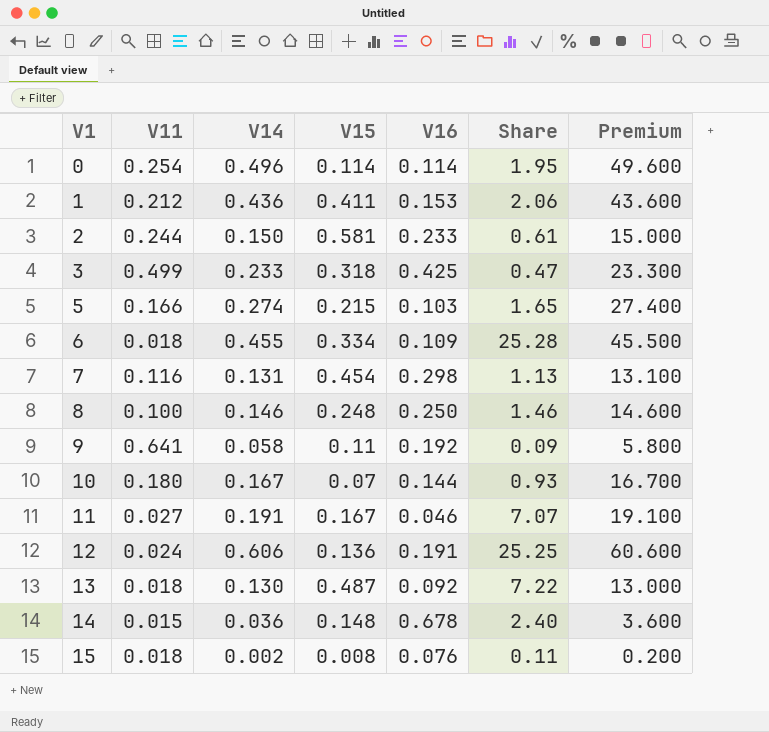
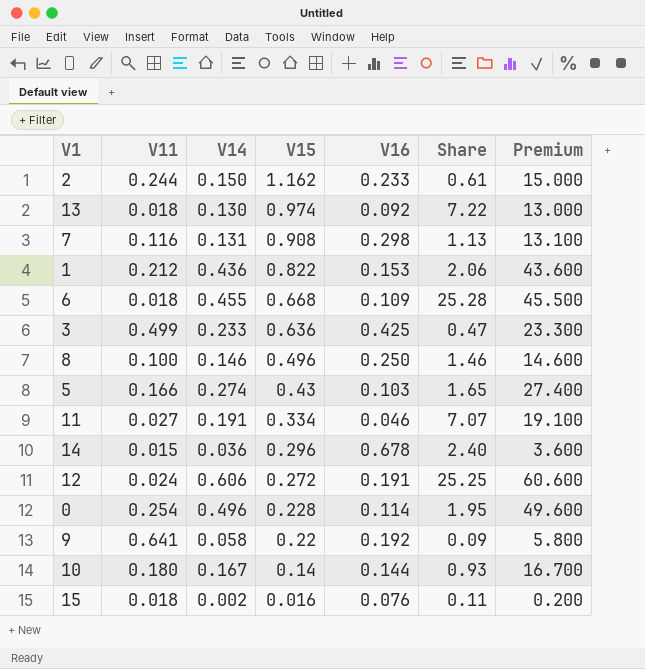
row order: V1 ascending -> V15 descending
2 | V15: 0.581 -> 1.162
13 | V15: 0.487 -> 0.974
7 | V15: 0.454 -> 0.908
1 | V15: 0.411 -> 0.822
6 | V15: 0.334 -> 0.668
3 | V15: 0.318 -> 0.636
8 | V15: 0.248 -> 0.496
5 | V15: 0.215 -> 0.43
11 | V15: 0.167 -> 0.334
14 | V15: 0.148 -> 0.296
12 | V15: 0.136 -> 0.272
0 | V15: 0.114 -> 0.228
9 | V15: 0.11 -> 0.22
10 | V15: 0.07 -> 0.14
15 | V15: 0.008 -> 0.016

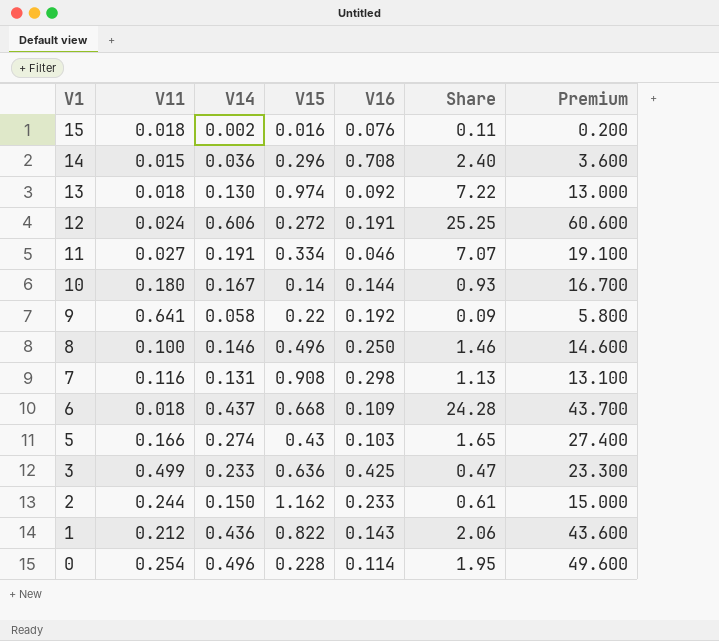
row order: V15 descending -> V1 descending
14 | V16: 0.678 -> 0.708
6 | V14: 0.455 -> 0.437
6 | Share: 25.28 -> 24.28
6 | Premium: 45.500 -> 43.700
1 | V16: 0.153 -> 0.143

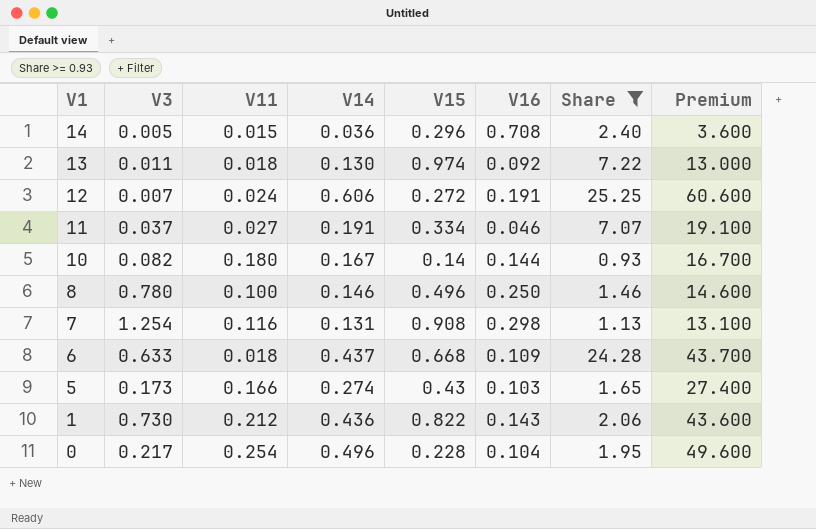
filter: none -> Share >= 0.93
column V3 | position: none -> 2
0 | V16: 0.114 -> 0.104

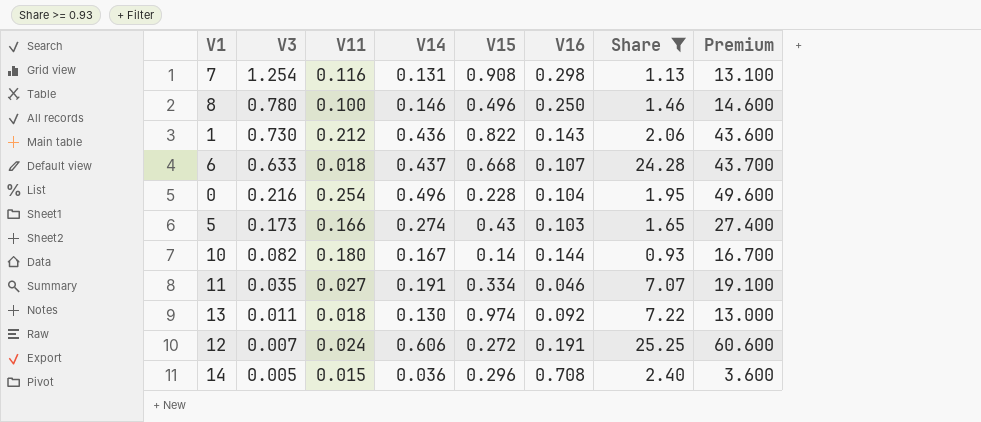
row order: V1 descending -> V3 descending
6 | V16: 0.109 -> 0.107
0 | V3: 0.217 -> 0.216
11 | V3: 0.037 -> 0.035

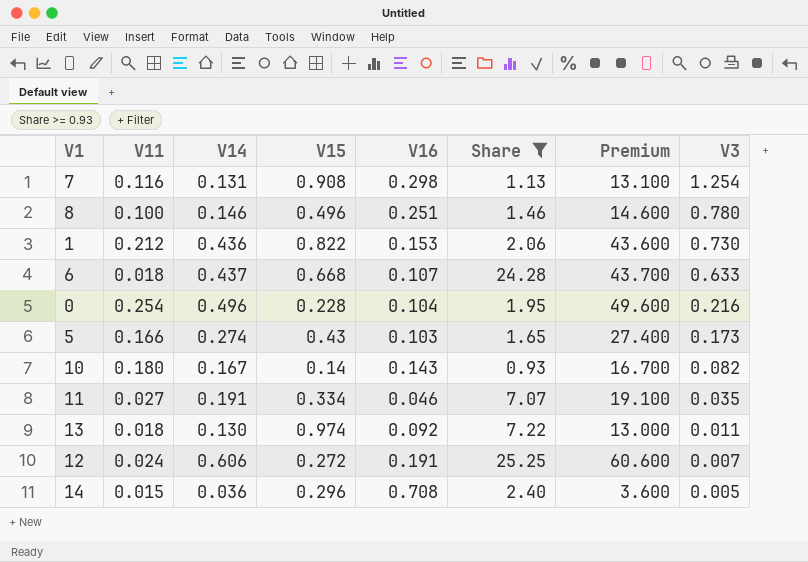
column V3 | position: 2 -> 8
8 | V16: 0.250 -> 0.251
1 | V16: 0.143 -> 0.153
10 | V16: 0.144 -> 0.143

